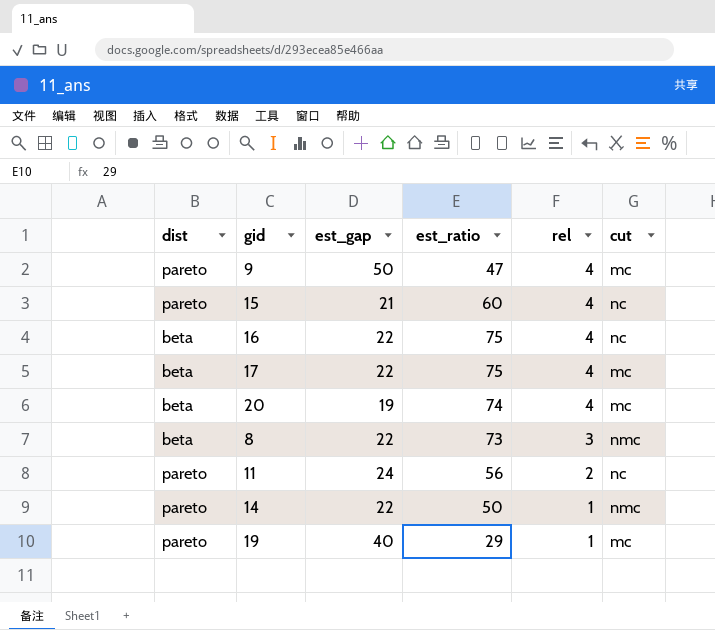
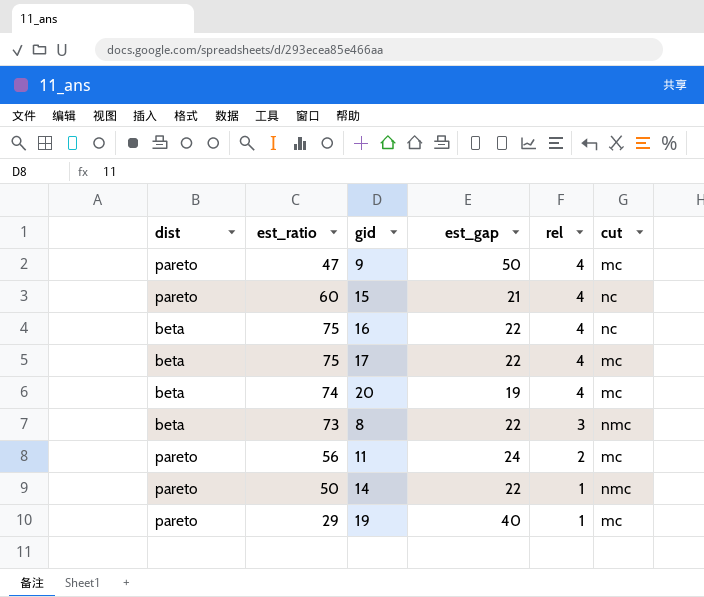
column est_ratio | position: 4 -> 2
11 | cut: nc -> mc

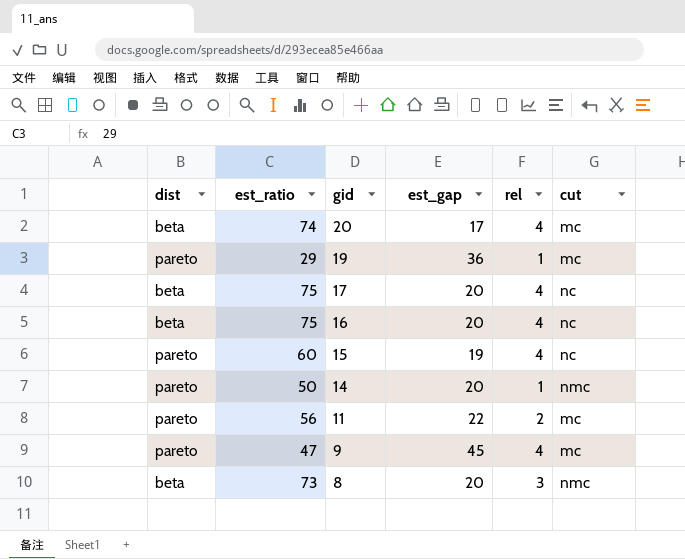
row order: rel descending -> gid descending
20 | est_gap: 19 -> 17
19 | est_gap: 40 -> 36
17 | est_gap: 22 -> 20
17 | cut: mc -> nc
16 | est_gap: 22 -> 20
15 | est_gap: 21 -> 19
14 | est_gap: 22 -> 20
11 | est_gap: 24 -> 22
9 | est_gap: 50 -> 45
8 | est_gap: 22 -> 20

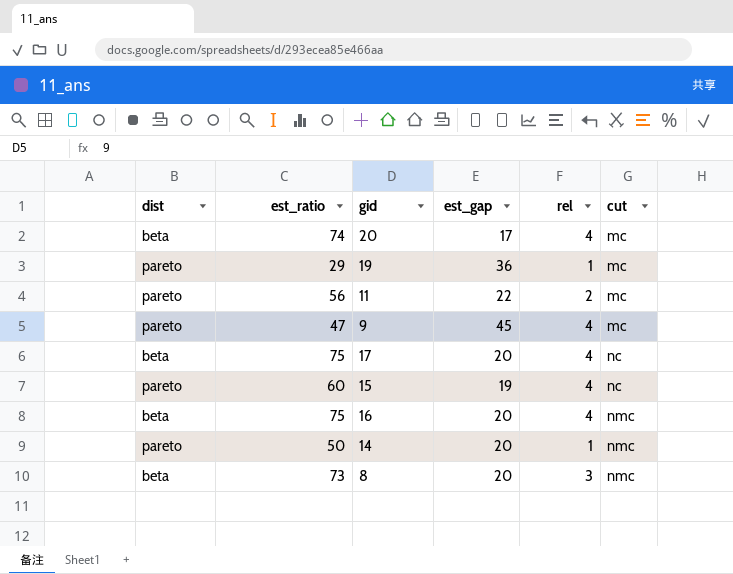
row order: gid descending -> cut ascending
16 | cut: nc -> nmc

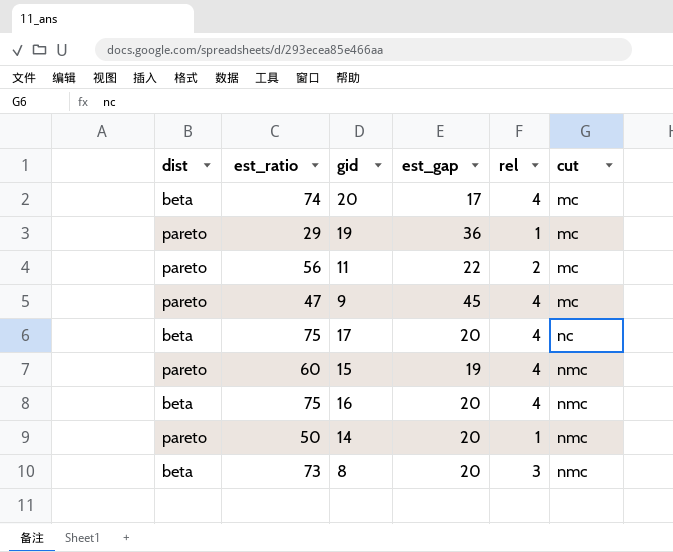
15 | cut: nc -> nmc

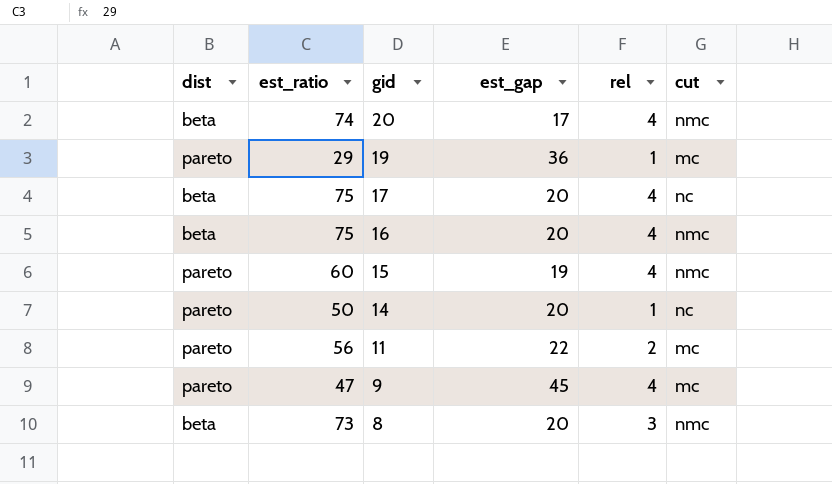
row order: cut ascending -> gid descending
20 | cut: mc -> nmc
14 | cut: nmc -> nc

